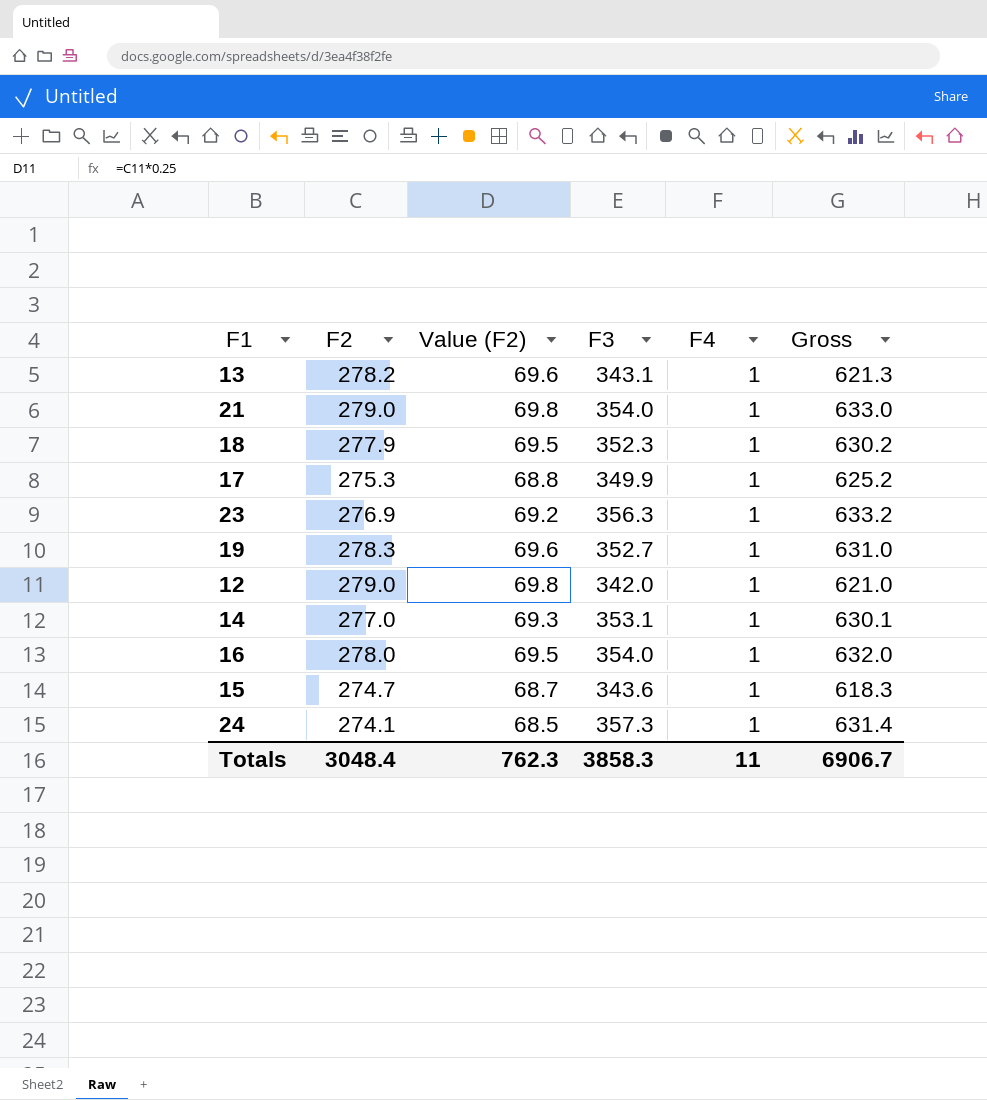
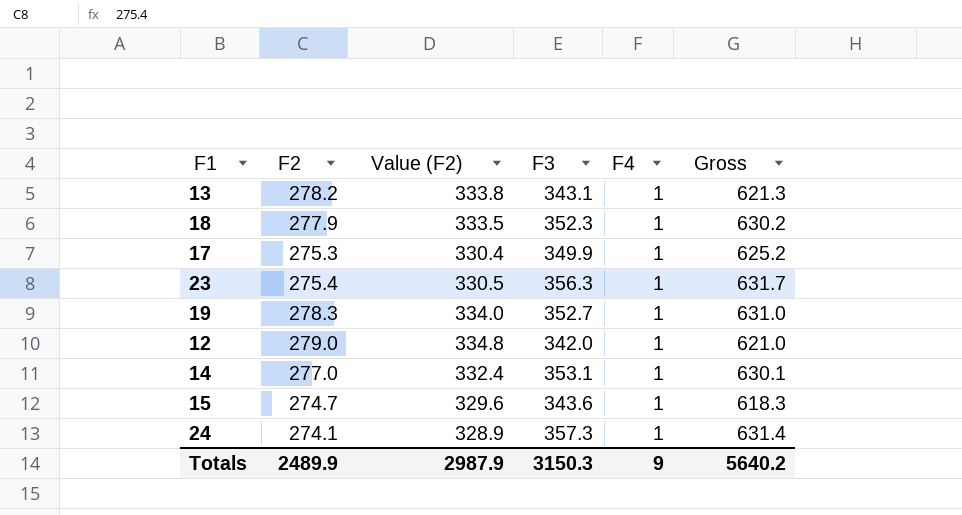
column Value (F2) | formula: [F2] * 0.25 -> [F2] * 1.2
row 21: 279.0 | 69.8 | 354.0 | 1 | 633.0 -> none
row 16: 278.0 | 69.5 | 354.0 | 1 | 632.0 -> none
23 | F2: 276.9 -> 275.4
23 | Gross: 633.2 -> 631.7
Totals | F2: 3048.4 -> 2489.9
Totals | Value (F2): 762.3 -> 2987.9
Totals | F3: 3858.3 -> 3150.3
Totals | F4: 11 -> 9
Totals | Gross: 6906.7 -> 5640.2

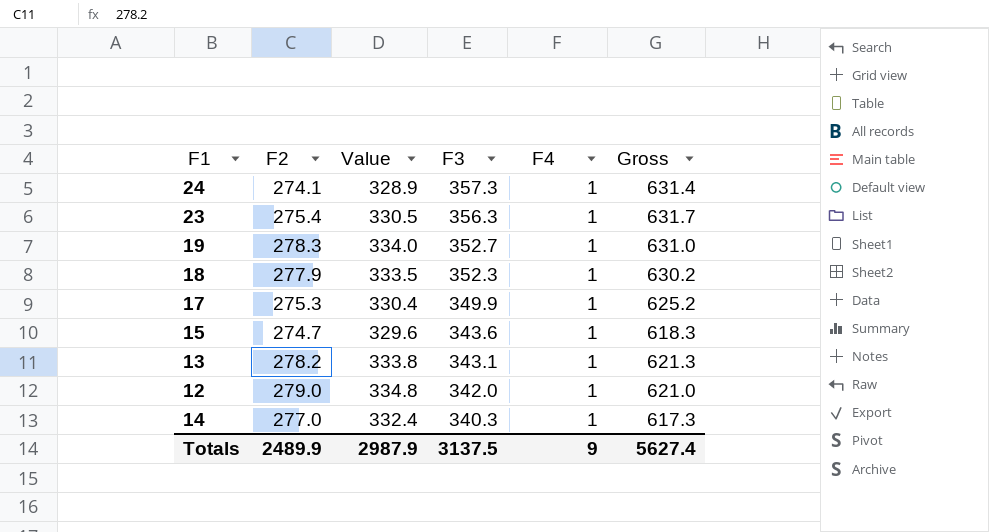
row order: none -> F3 descending
column name: Value (F2) -> Value
14 | F3: 353.1 -> 340.3
14 | Gross: 630.1 -> 617.3
Totals | F3: 3150.3 -> 3137.5
Totals | Gross: 5640.2 -> 5627.4

